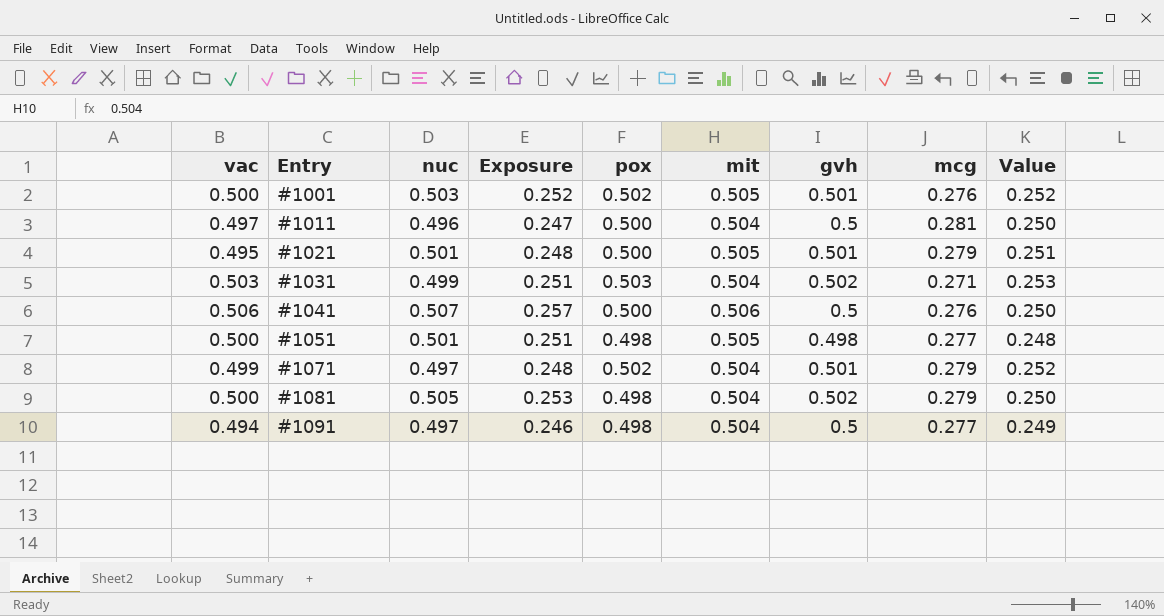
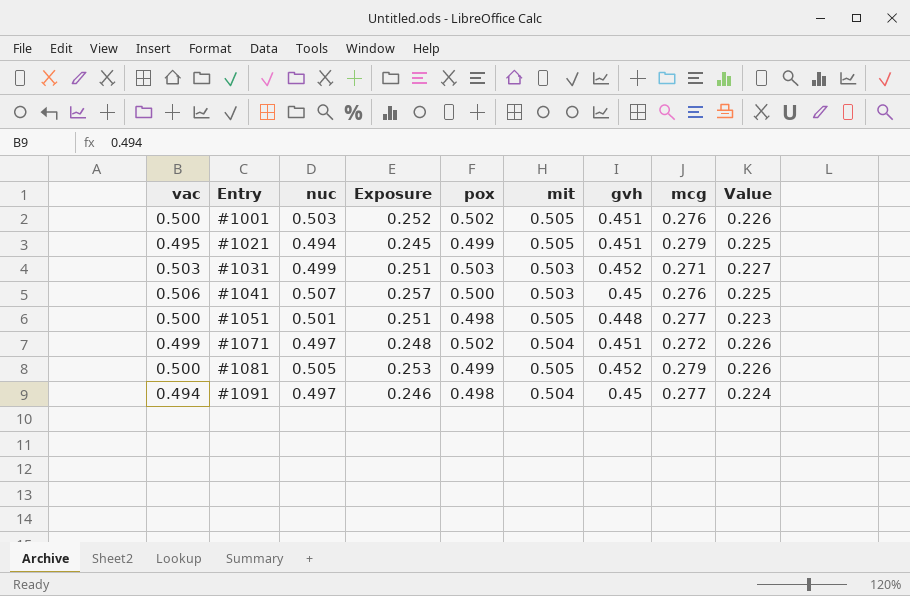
row #1011: 0.497 | 0.496 | 0.247 | 0.500 | 0.504 | 0.5 | 0.281 | 0.250 -> none
#1001 | gvh: 0.501 -> 0.451
#1001 | Value: 0.252 -> 0.226
#1021 | nuc: 0.501 -> 0.494
#1021 | Exposure: 0.248 -> 0.245
#1021 | pox: 0.500 -> 0.499
#1021 | gvh: 0.501 -> 0.451
#1021 | Value: 0.251 -> 0.225
#1031 | mit: 0.504 -> 0.503
#1031 | gvh: 0.502 -> 0.452
#1031 | Value: 0.253 -> 0.227
#1041 | mit: 0.506 -> 0.503
#1041 | gvh: 0.5 -> 0.45
#1041 | Value: 0.250 -> 0.225
#1051 | gvh: 0.498 -> 0.448
#1051 | Value: 0.248 -> 0.223
#1071 | gvh: 0.501 -> 0.451
#1071 | mcg: 0.279 -> 0.272
#1071 | Value: 0.252 -> 0.226
#1081 | pox: 0.498 -> 0.499
#1081 | mit: 0.504 -> 0.505
#1081 | gvh: 0.502 -> 0.452
#1081 | Value: 0.250 -> 0.226
#1091 | gvh: 0.5 -> 0.45
#1091 | Value: 0.249 -> 0.224

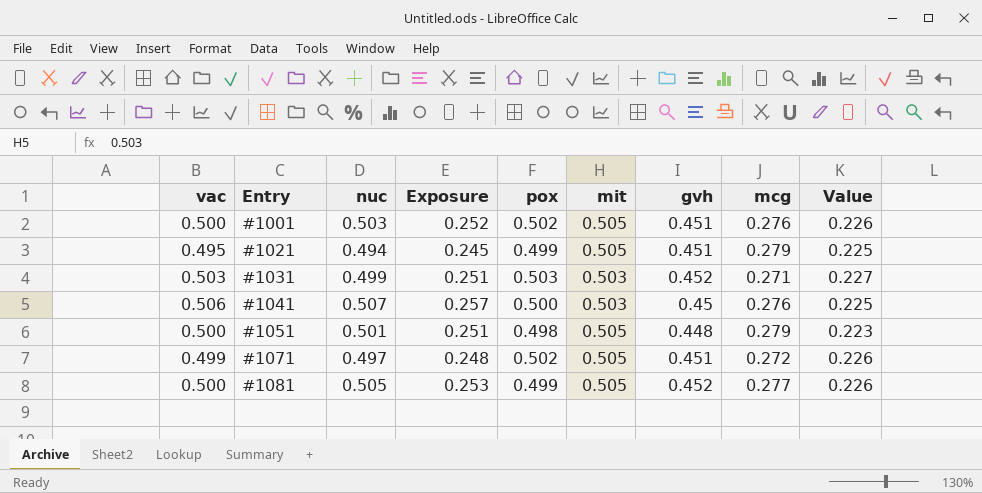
row #1091: 0.494 | 0.497 | 0.246 | 0.498 | 0.504 | 0.45 | 0.277 | 0.224 -> none
#1051 | mcg: 0.277 -> 0.279
#1071 | mit: 0.504 -> 0.505
#1081 | mcg: 0.279 -> 0.277

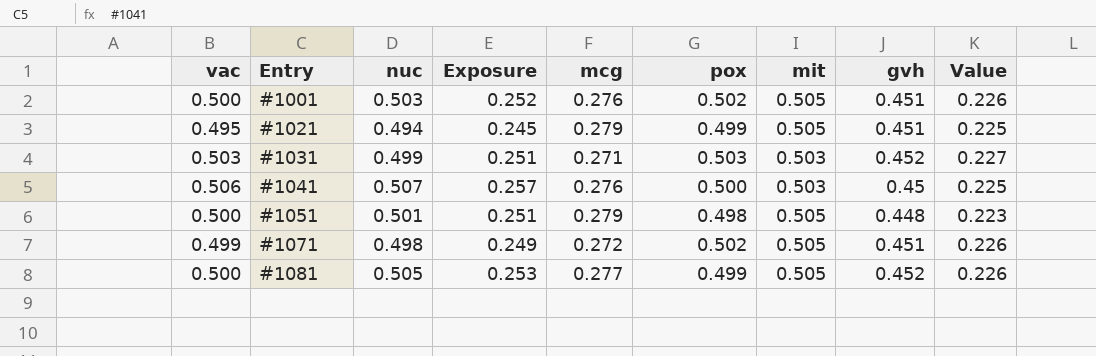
column mcg | position: 8 -> 5
#1071 | nuc: 0.497 -> 0.498
#1071 | Exposure: 0.248 -> 0.249

